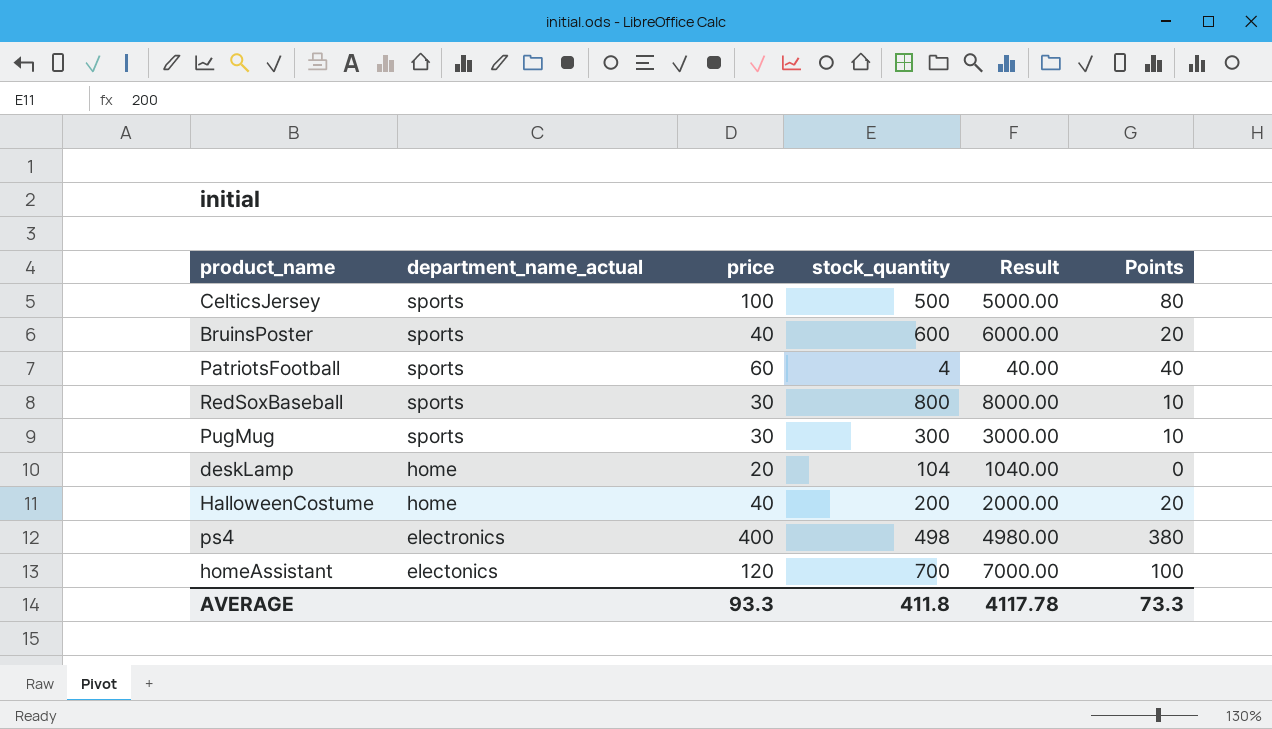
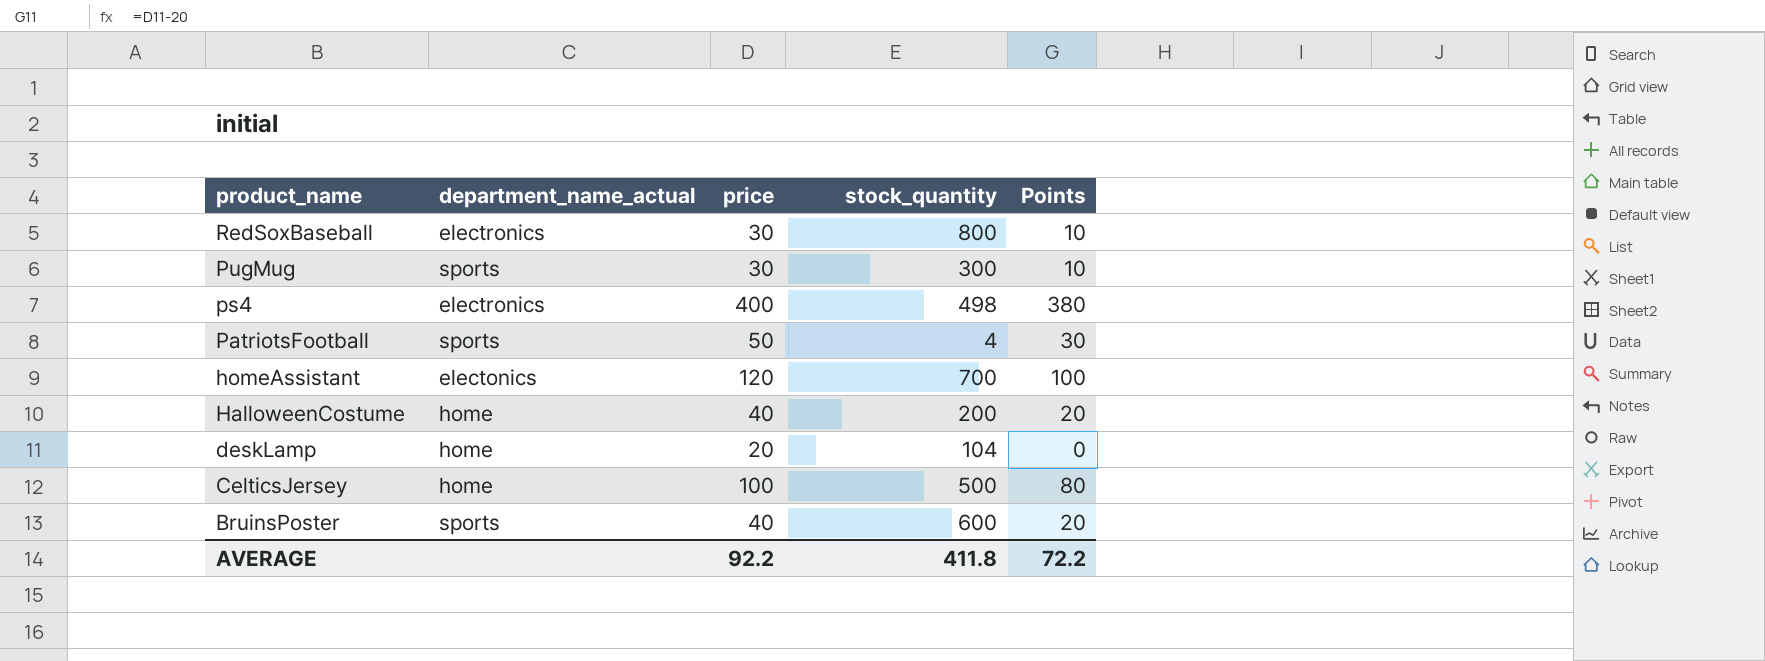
row order: department_name_actual descending -> product_name descending
column Result | formula: [stock_quantity] * 10 -> none
RedSoxBaseball | department_name_actual: sports -> electronics
PatriotsFootball | price: 60 -> 50
PatriotsFootball | Points: 40 -> 30
CelticsJersey | department_name_actual: sports -> home
AVERAGE | price: 93.3 -> 92.2
AVERAGE | Points: 73.3 -> 72.2

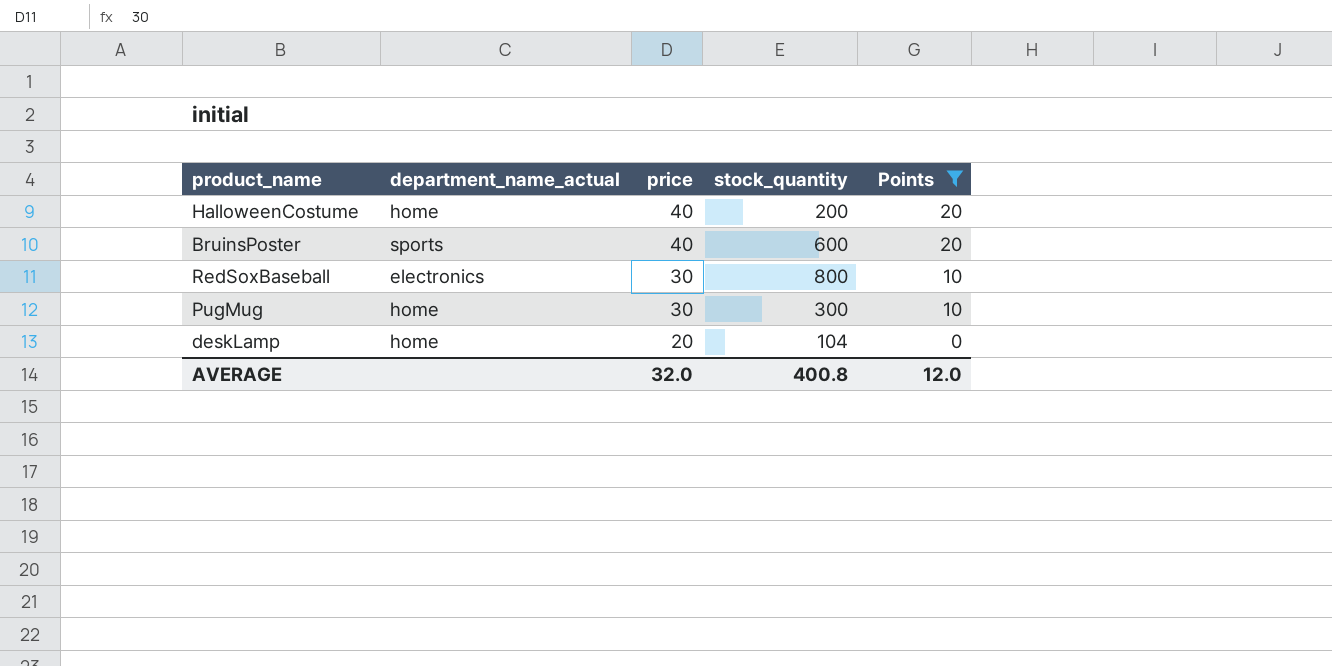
filter: none -> Points <= 20
row order: product_name descending -> price descending
PugMug | department_name_actual: sports -> home
AVERAGE | price: 92.2 -> 32.0
AVERAGE | stock_quantity: 411.8 -> 400.8
AVERAGE | Points: 72.2 -> 12.0

